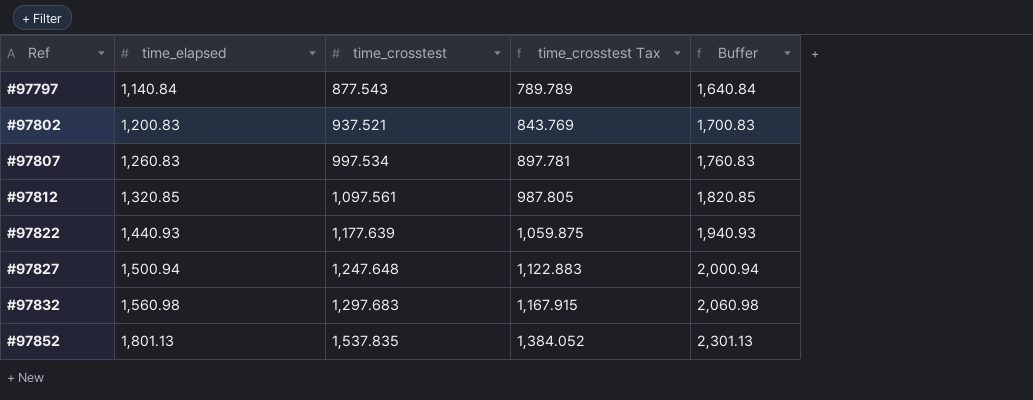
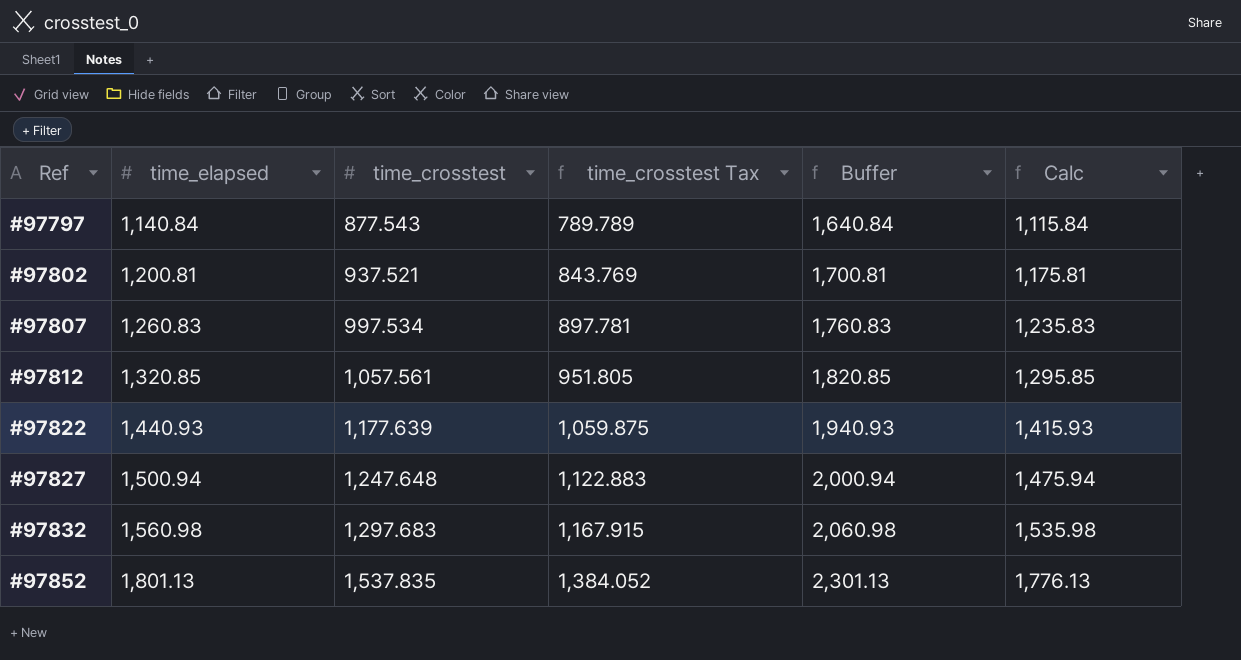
column Calc | formula: none -> [time_elapsed] - 25
#97802 | time_elapsed: 1,200.83 -> 1,200.81
#97802 | Buffer: 1,700.83 -> 1,700.81
#97812 | time_crosstest: 1,097.561 -> 1,057.561
#97812 | time_crosstest Tax: 987.805 -> 951.805

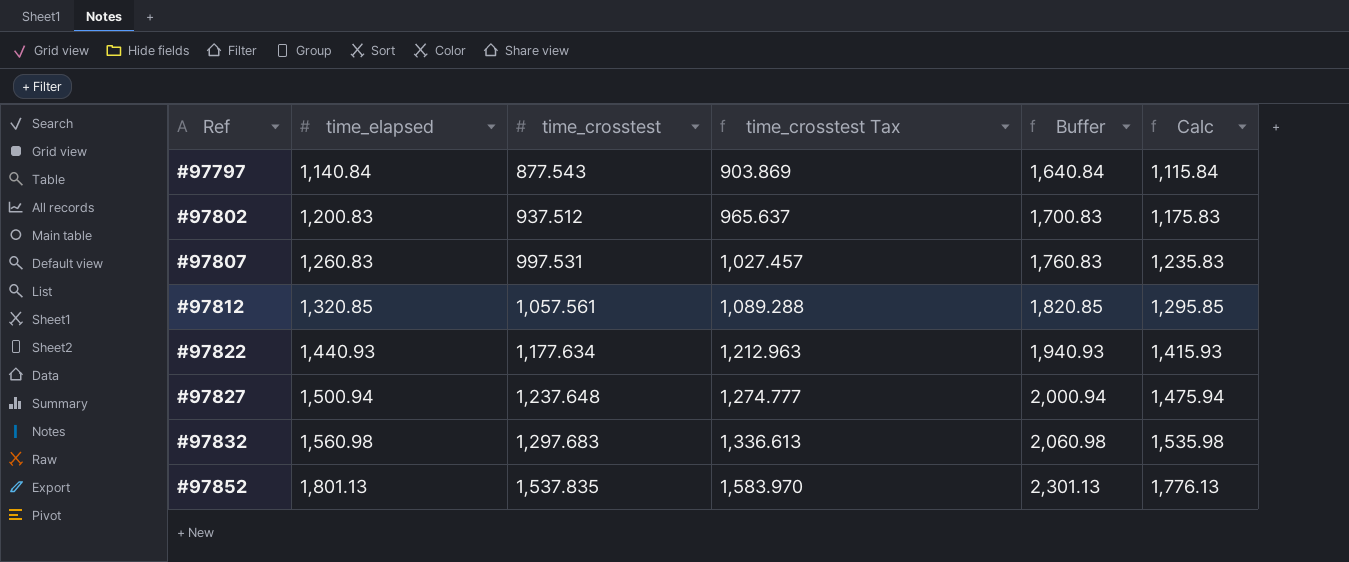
column time_crosstest Tax | formula: [time_crosstest] * 0.9 -> [time_crosstest] * 1.03
#97802 | time_elapsed: 1,200.81 -> 1,200.83
#97802 | time_crosstest: 937.521 -> 937.512
#97802 | Buffer: 1,700.81 -> 1,700.83
#97802 | Calc: 1,175.81 -> 1,175.83
#97807 | time_crosstest: 997.534 -> 997.531
#97822 | time_crosstest: 1,177.639 -> 1,177.634
#97827 | time_crosstest: 1,247.648 -> 1,237.648

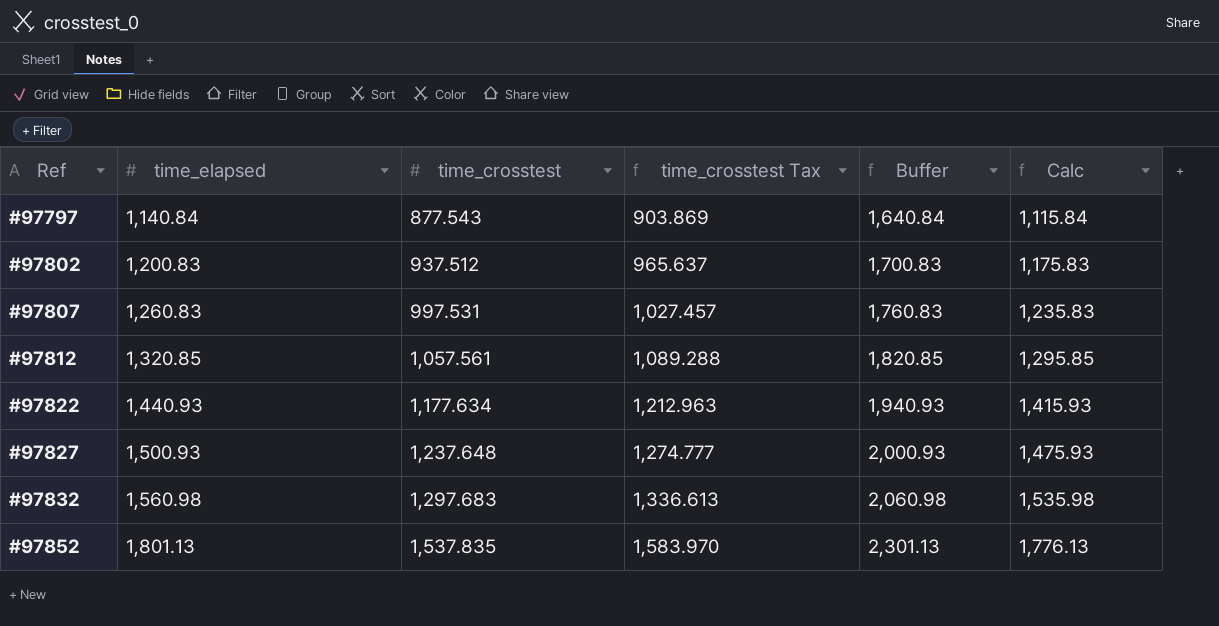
#97827 | time_elapsed: 1,500.94 -> 1,500.93
#97827 | Buffer: 2,000.94 -> 2,000.93
#97827 | Calc: 1,475.94 -> 1,475.93

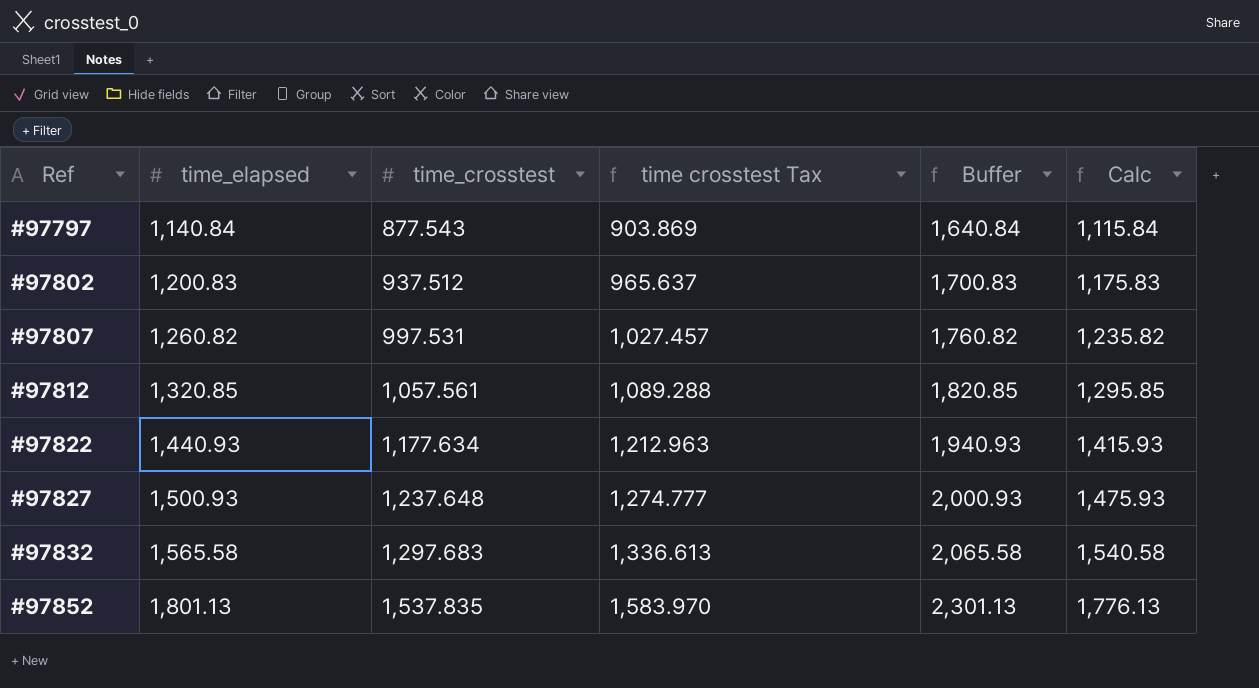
column name: time_crosstest Tax -> time crosstest Tax
#97807 | time_elapsed: 1,260.83 -> 1,260.82
#97807 | Buffer: 1,760.83 -> 1,760.82
#97807 | Calc: 1,235.83 -> 1,235.82
#97832 | time_elapsed: 1,560.98 -> 1,565.58
#97832 | Buffer: 2,060.98 -> 2,065.58
#97832 | Calc: 1,535.98 -> 1,540.58

